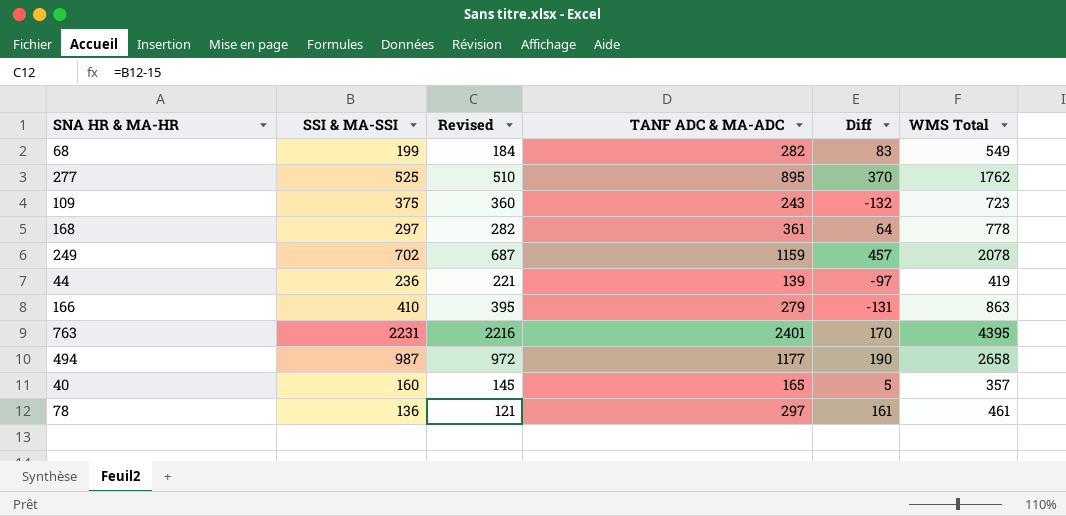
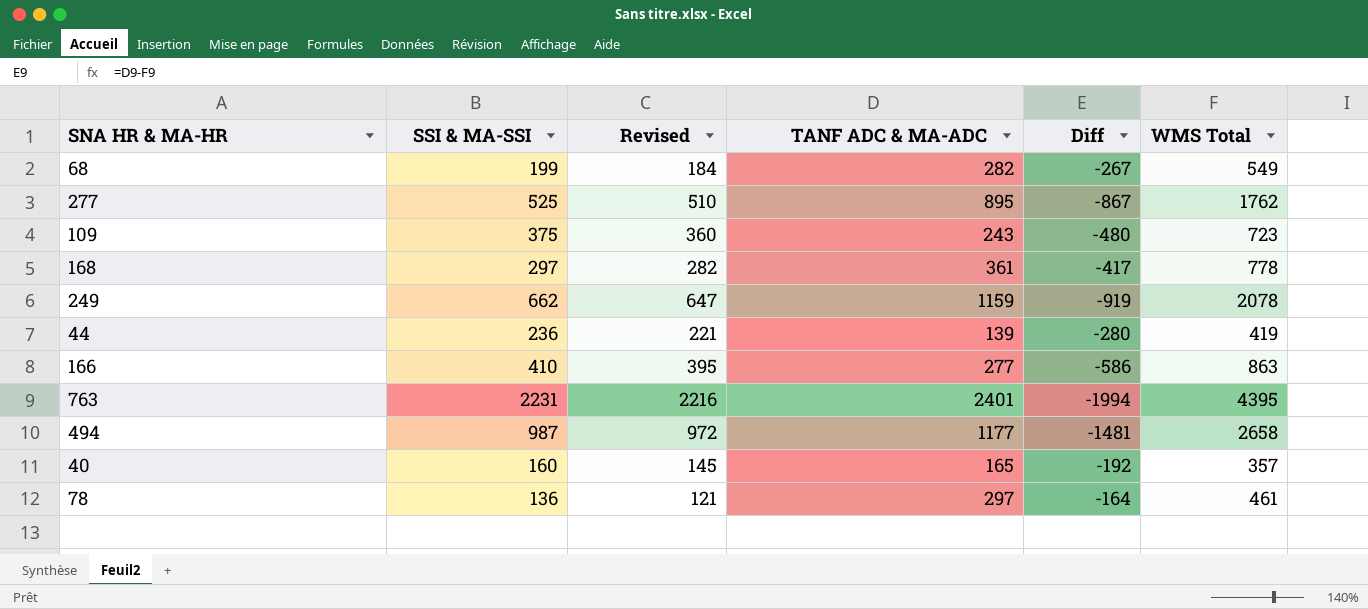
column Diff | formula: [TANF ADC & MA-ADC] - [SSI & MA-SSI] -> [TANF ADC & MA-ADC] - [WMS Total]
249 | SSI & MA-SSI: 702 -> 662
249 | Revised: 687 -> 647
166 | TANF ADC & MA-ADC: 279 -> 277

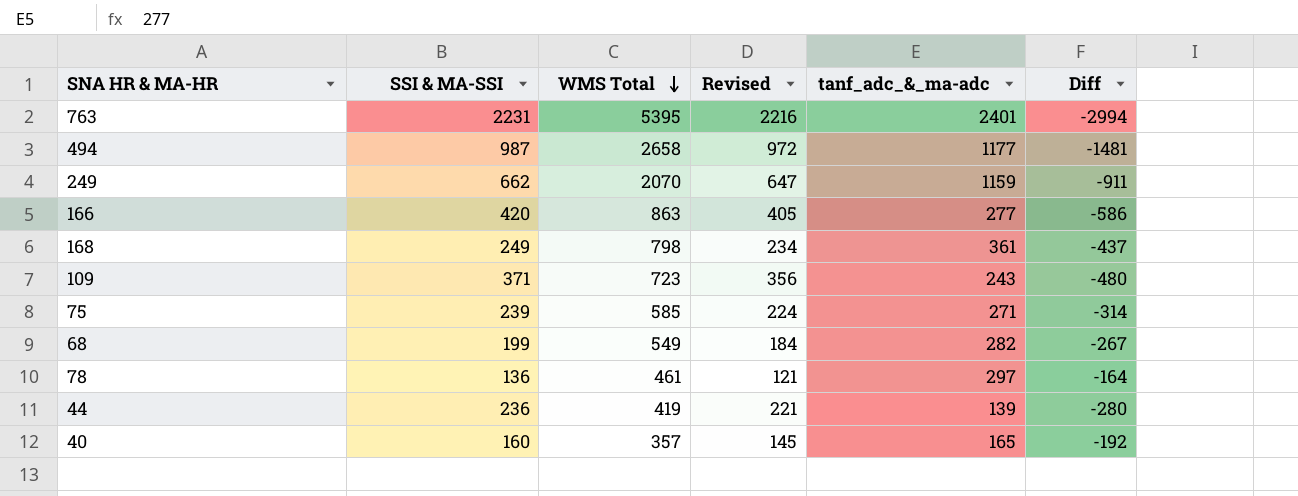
row order: none -> WMS Total descending
column WMS Total | position: 6 -> 3
column name: TANF ADC & MA-ADC -> tanf_adc_&_ma-adc
row 277: 525 | 510 | 895 | -867 | 1762 -> none
763 | WMS Total: 4395 -> 5395
763 | Diff: -1994 -> -2994
249 | WMS Total: 2078 -> 2070
249 | Diff: -919 -> -911
166 | SSI & MA-SSI: 410 -> 420
166 | Revised: 395 -> 405
168 | SSI & MA-SSI: 297 -> 249
168 | WMS Total: 778 -> 798
168 | Revised: 282 -> 234
168 | Diff: -417 -> -437
109 | SSI & MA-SSI: 375 -> 371
109 | Revised: 360 -> 356
row 75: none -> 239 | 585 | 224 | 271 | -314

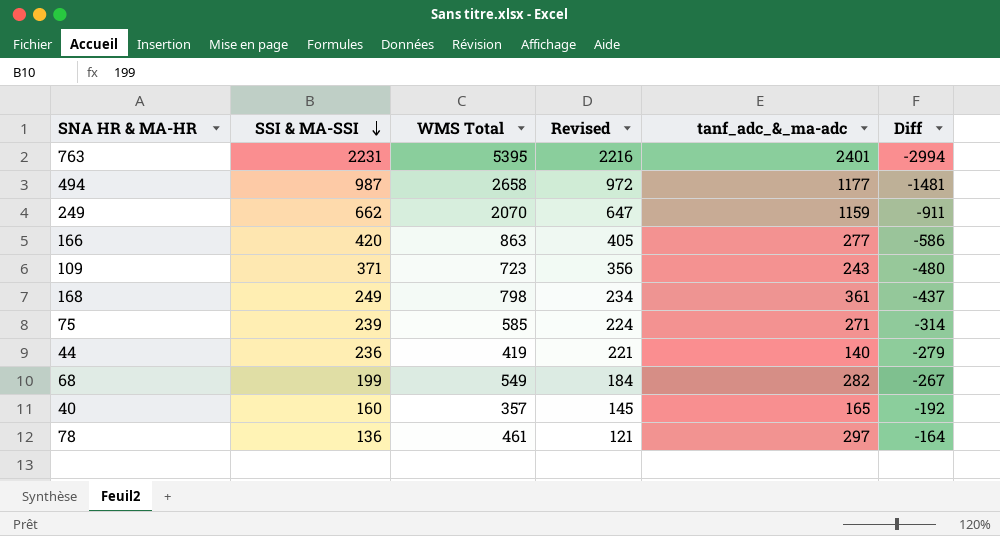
row order: WMS Total descending -> SSI & MA-SSI descending
44 | tanf_adc_&_ma-adc: 139 -> 140
44 | Diff: -280 -> -279

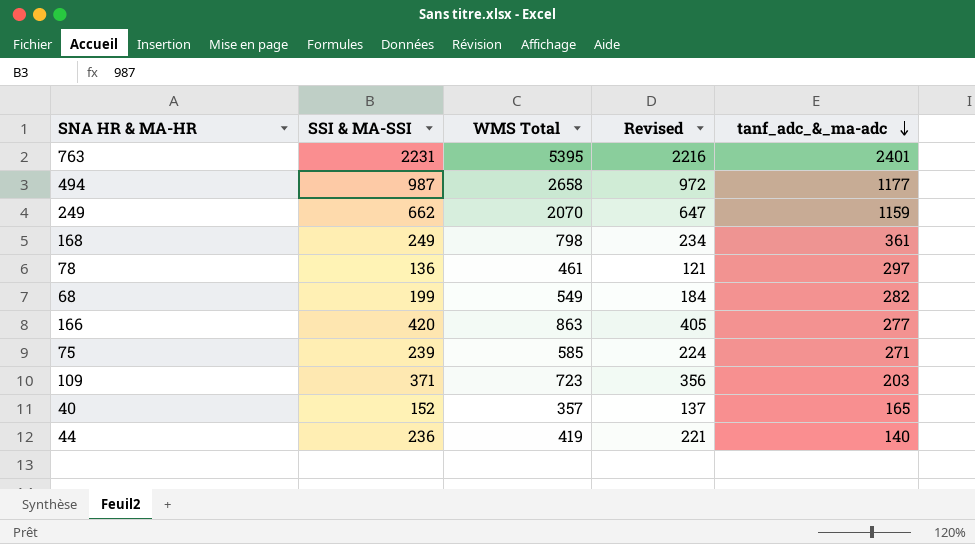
row order: SSI & MA-SSI descending -> tanf_adc_&_ma-adc descending
column Diff | formula: [tanf_adc_&_ma-adc] - [WMS Total] -> none
109 | tanf_adc_&_ma-adc: 243 -> 203
40 | SSI & MA-SSI: 160 -> 152
40 | Revised: 145 -> 137

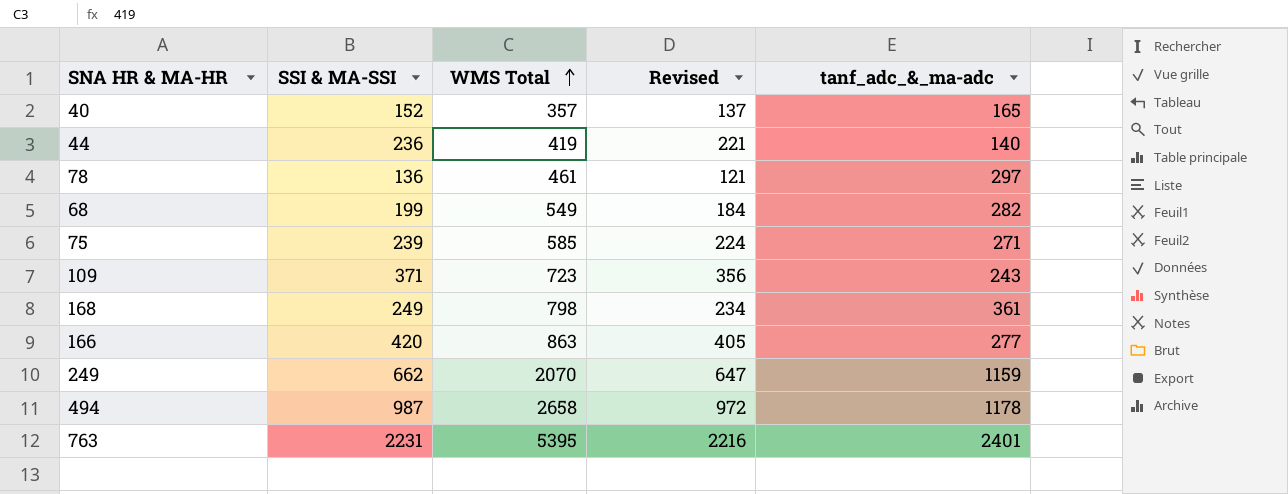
row order: tanf_adc_&_ma-adc descending -> WMS Total ascending
109 | tanf_adc_&_ma-adc: 203 -> 243
494 | tanf_adc_&_ma-adc: 1177 -> 1178

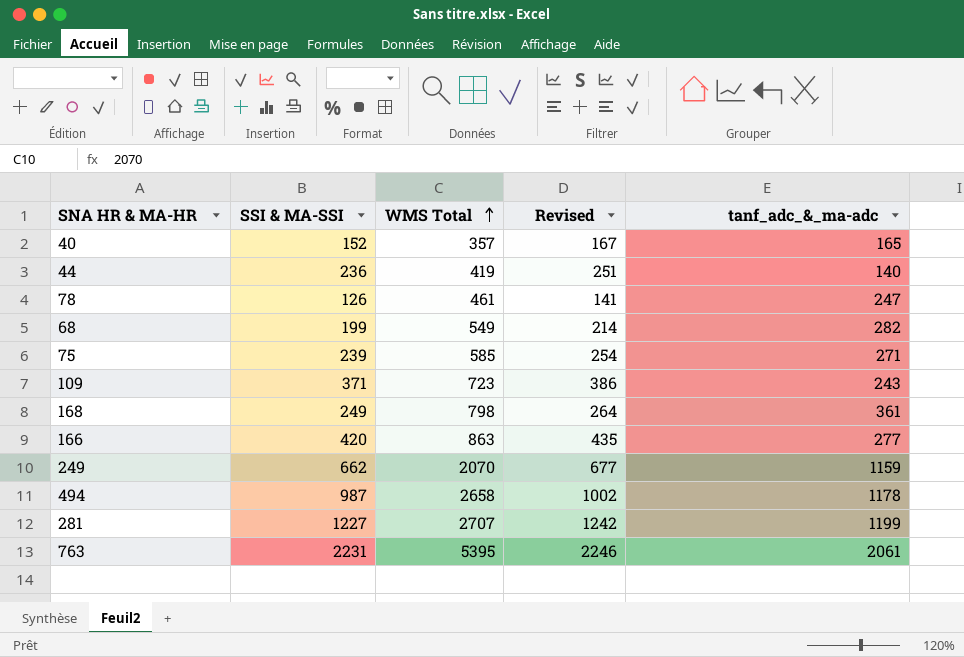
column Revised | formula: [SSI & MA-SSI] - 15 -> [SSI & MA-SSI] + 15
78 | SSI & MA-SSI: 136 -> 126
78 | tanf_adc_&_ma-adc: 297 -> 247
row 281: none -> 1227 | 2707 | 1242 | 1199
763 | tanf_adc_&_ma-adc: 2401 -> 2061

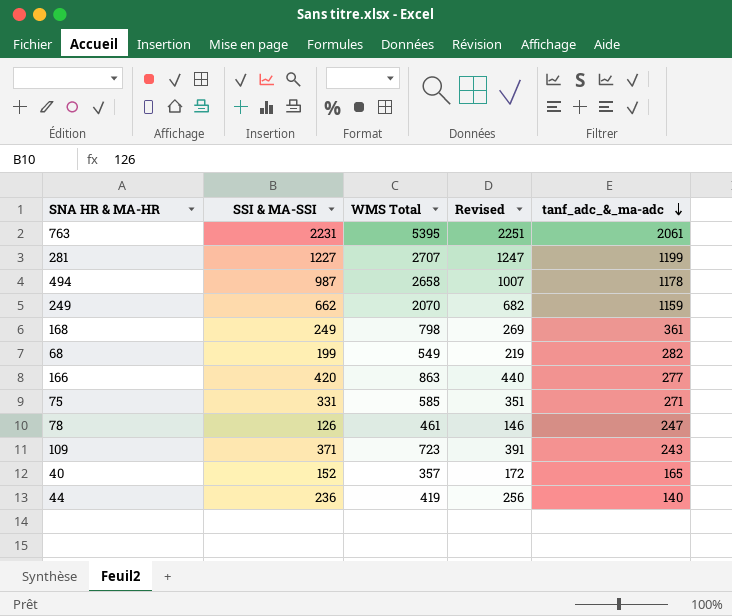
row order: WMS Total ascending -> tanf_adc_&_ma-adc descending
column Revised | formula: [SSI & MA-SSI] + 15 -> [SSI & MA-SSI] + 20
75 | SSI & MA-SSI: 239 -> 331

